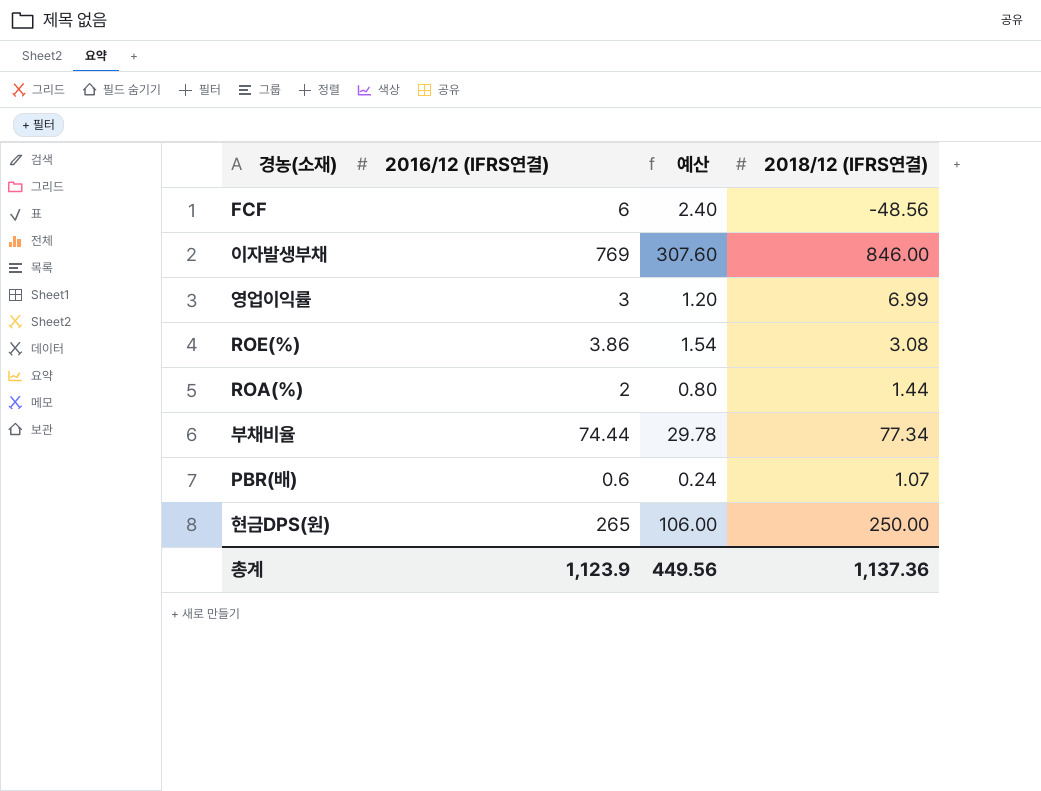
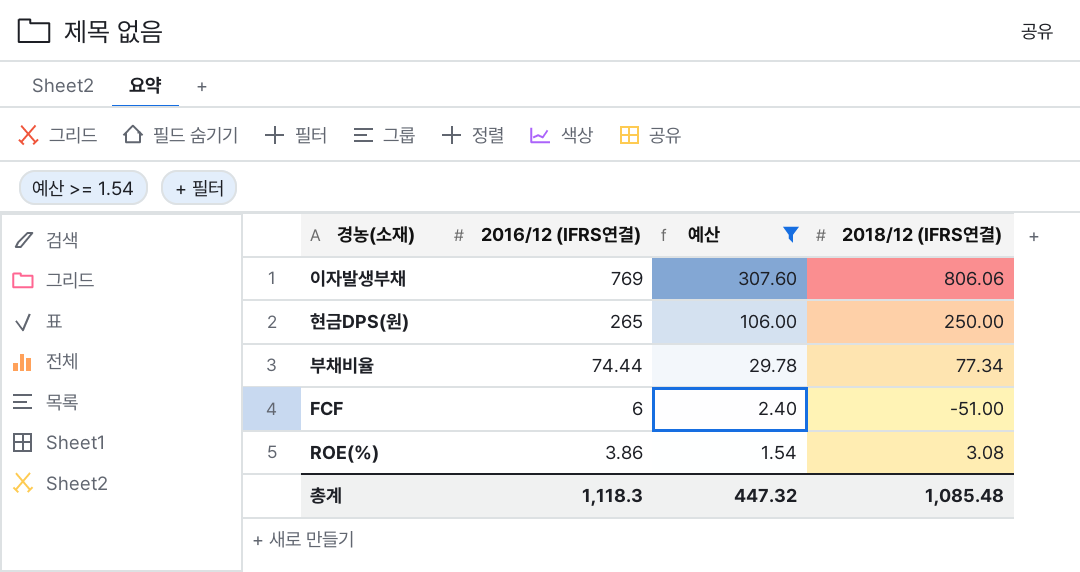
filter: none -> 예산 >= 1.54
row order: none -> 2016/12 (IFRS연결) descending
이자발생부채 | 2018/12 (IFRS연결): 846.00 -> 806.06
FCF | 2018/12 (IFRS연결): -48.56 -> -51.00
총계 | 2016/12 (IFRS연결): 1,123.9 -> 1,118.3
총계 | 예산: 449.56 -> 447.32
총계 | 2018/12 (IFRS연결): 1,137.36 -> 1,085.48

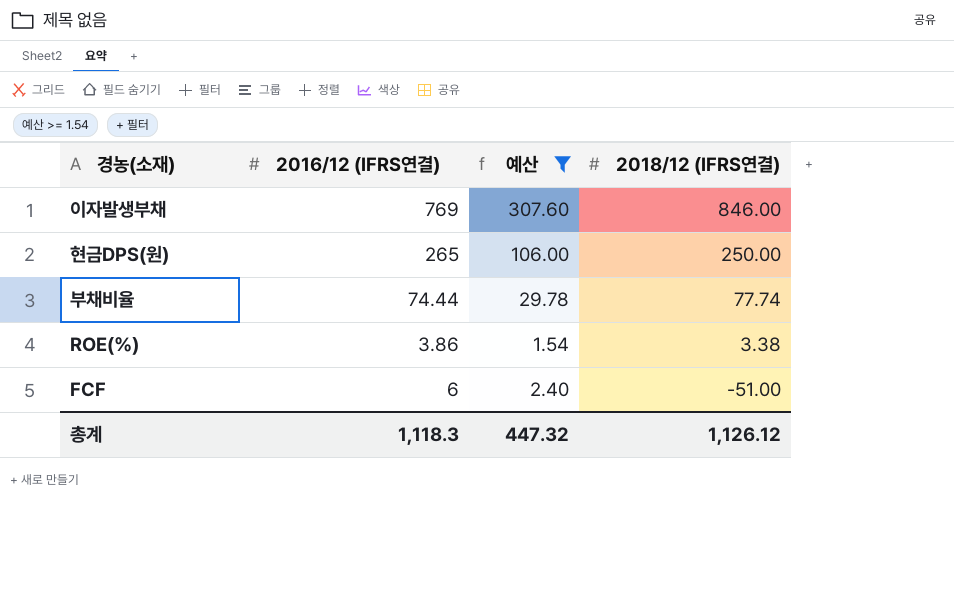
row order: 2016/12 (IFRS연결) descending -> 2018/12 (IFRS연결) descending
이자발생부채 | 2018/12 (IFRS연결): 806.06 -> 846.00
부채비율 | 2018/12 (IFRS연결): 77.34 -> 77.74
ROE(%) | 2018/12 (IFRS연결): 3.08 -> 3.38
총계 | 2018/12 (IFRS연결): 1,085.48 -> 1,126.12

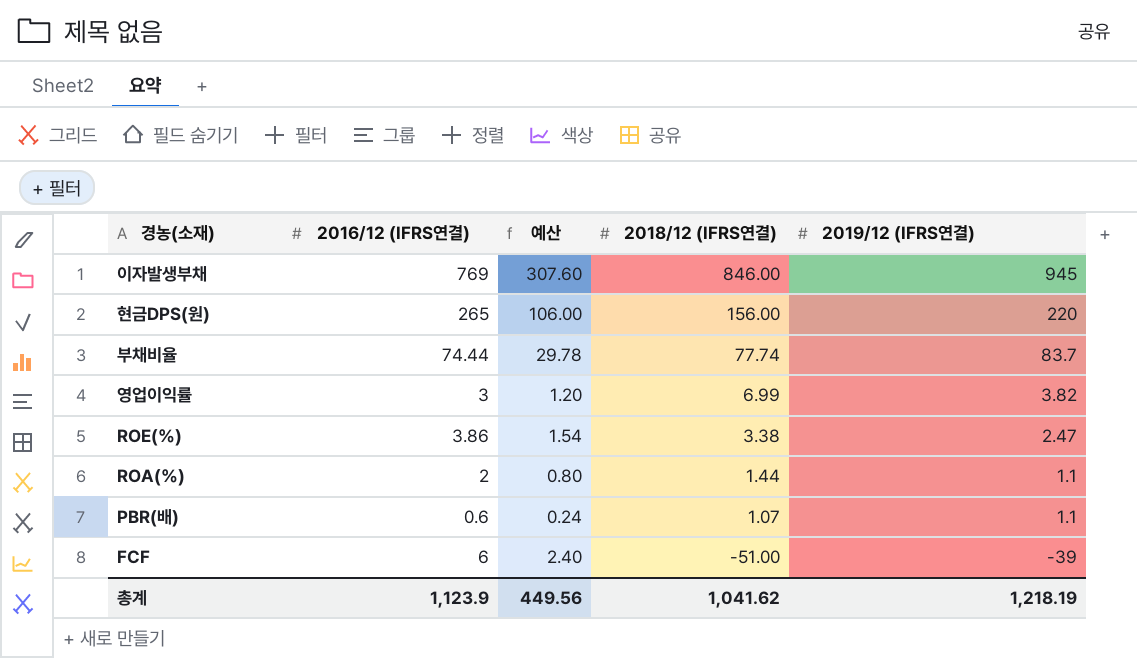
filter: 예산 >= 1.54 -> none
column 2019/12 (IFRS연결) | position: none -> 5
현금DPS(원) | 2018/12 (IFRS연결): 250.00 -> 156.00
총계 | 2016/12 (IFRS연결): 1,118.3 -> 1,123.9
총계 | 예산: 447.32 -> 449.56
총계 | 2018/12 (IFRS연결): 1,126.12 -> 1,041.62

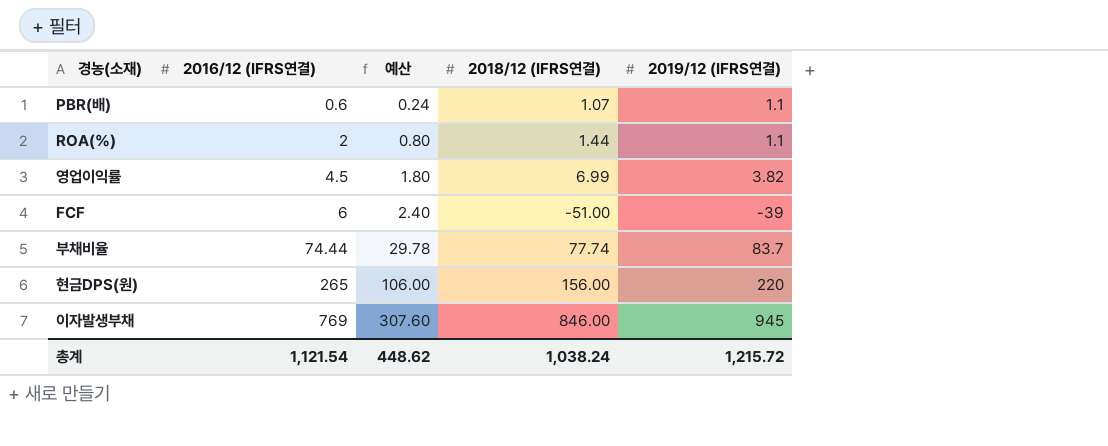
row order: 2018/12 (IFRS연결) descending -> 2016/12 (IFRS연결) ascending
row ROE(%): 3.86 | 1.54 | 3.38 | 2.47 -> none
영업이익률 | 2016/12 (IFRS연결): 3 -> 4.5
영업이익률 | 예산: 1.20 -> 1.80
총계 | 2016/12 (IFRS연결): 1,123.9 -> 1,121.54
총계 | 예산: 449.56 -> 448.62
총계 | 2018/12 (IFRS연결): 1,041.62 -> 1,038.24
총계 | 2019/12 (IFRS연결): 1,218.19 -> 1,215.72

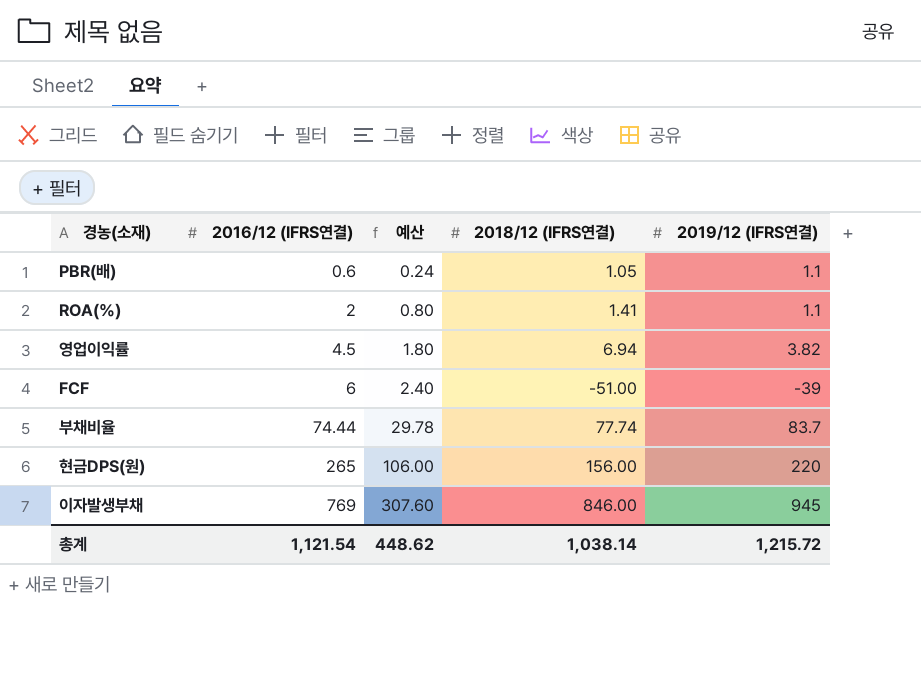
PBR(배) | 2018/12 (IFRS연결): 1.07 -> 1.05
ROA(%) | 2018/12 (IFRS연결): 1.44 -> 1.41
영업이익률 | 2018/12 (IFRS연결): 6.99 -> 6.94
총계 | 2018/12 (IFRS연결): 1,038.24 -> 1,038.14

